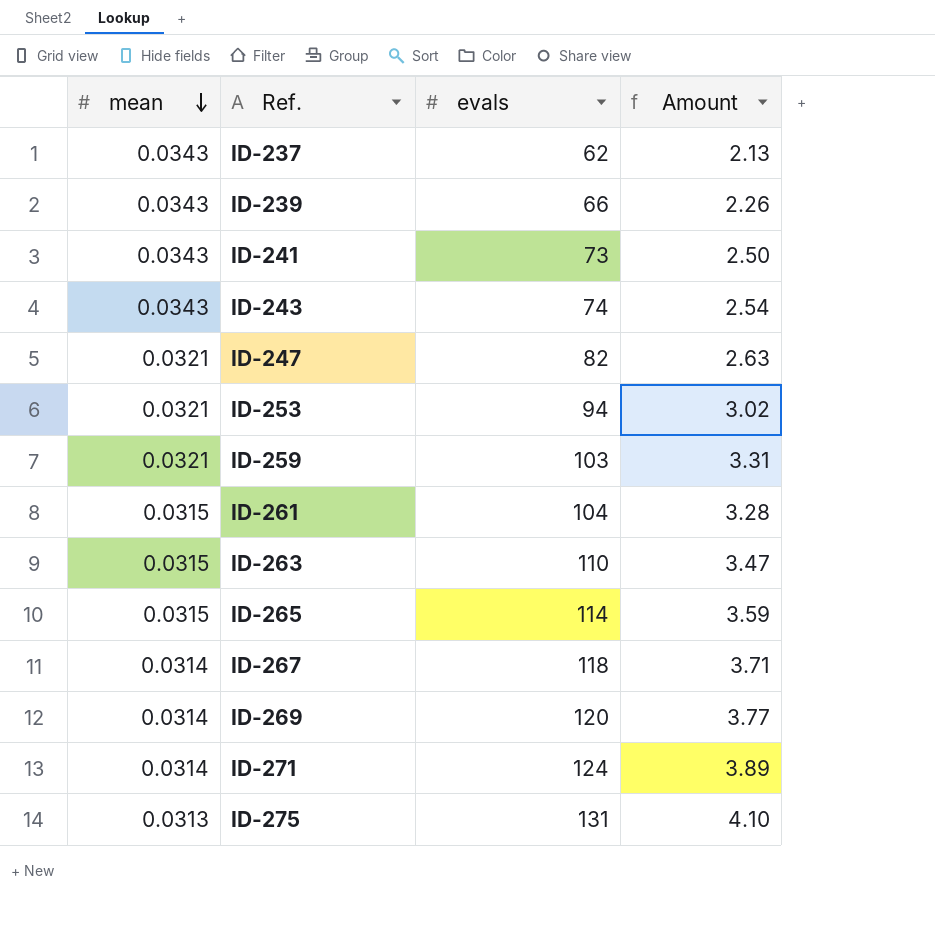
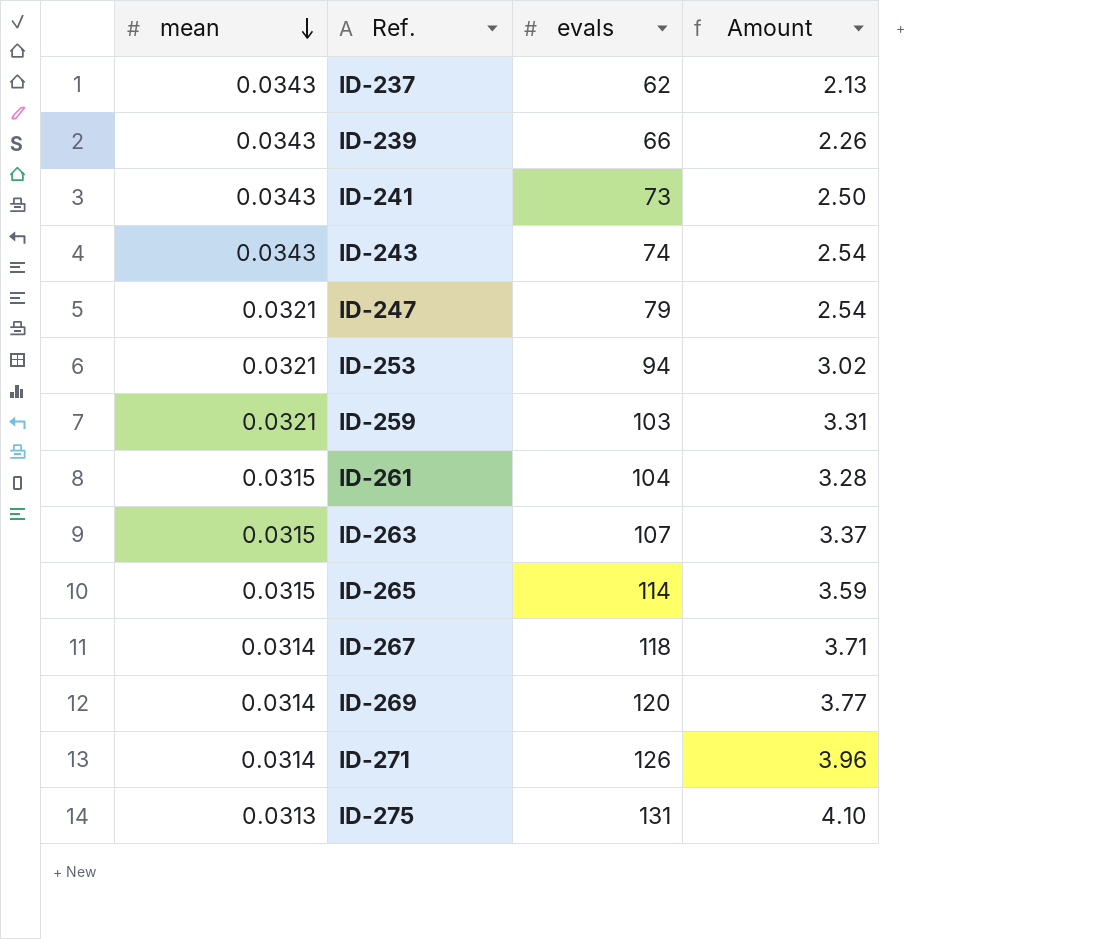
ID-247 | evals: 82 -> 79
ID-247 | Amount: 2.63 -> 2.54
ID-263 | evals: 110 -> 107
ID-263 | Amount: 3.47 -> 3.37
ID-271 | evals: 124 -> 126
ID-271 | Amount: 3.89 -> 3.96

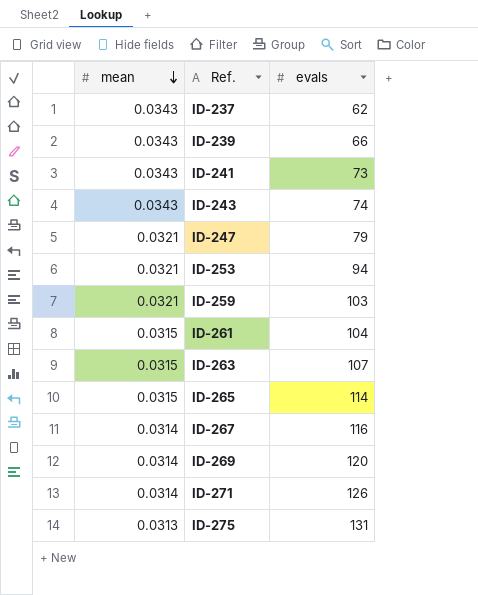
column Amount | formula: [mean] * [evals] -> none
ID-267 | evals: 118 -> 116

